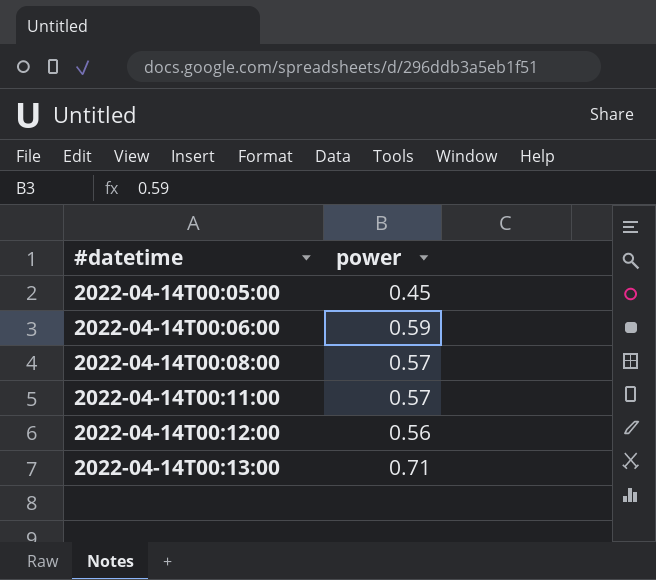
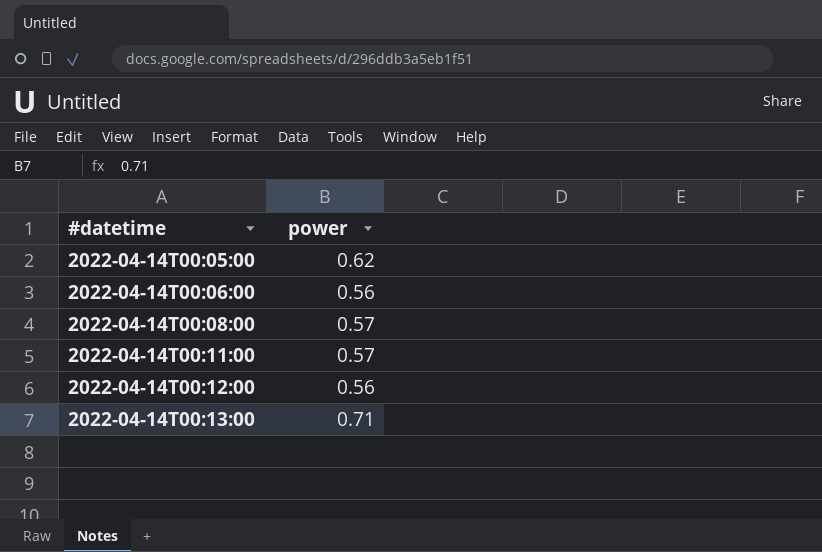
2022-04-14T00:05:00 | power: 0.45 -> 0.62
2022-04-14T00:06:00 | power: 0.59 -> 0.56

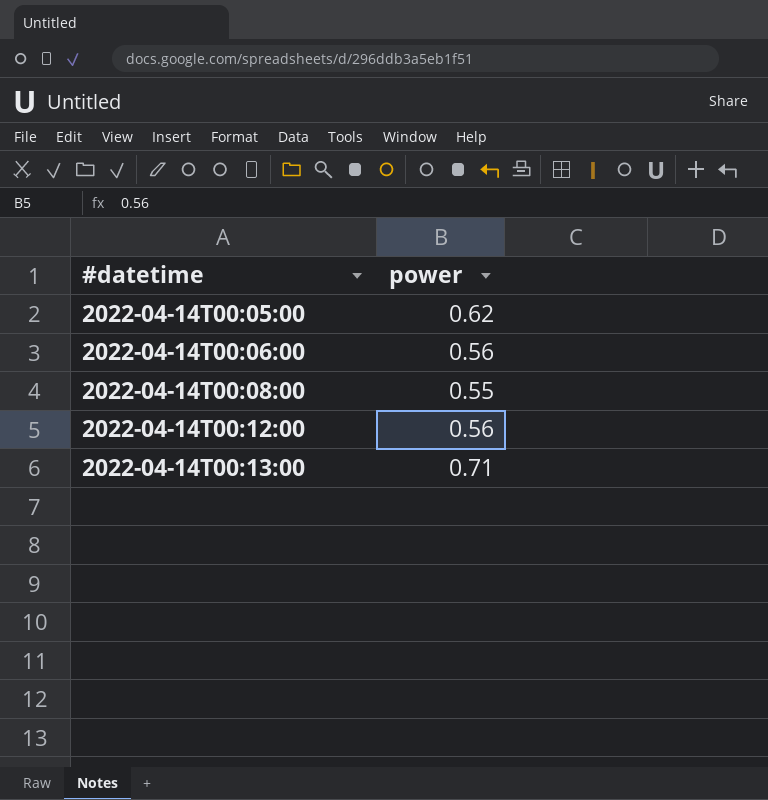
row 2022-04-14T00:11:00: 0.57 -> none
2022-04-14T00:08:00 | power: 0.57 -> 0.55

